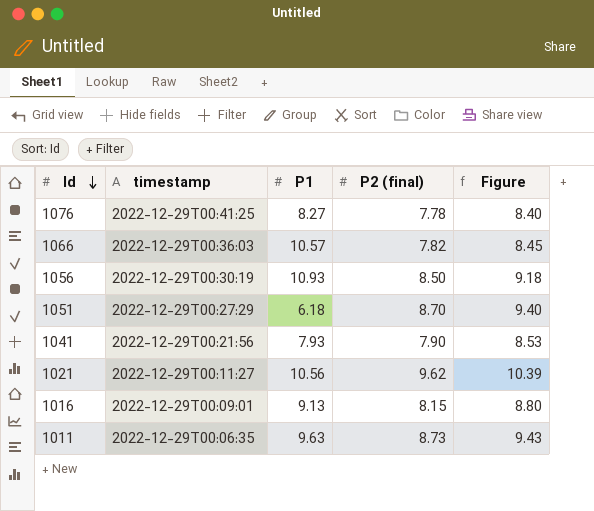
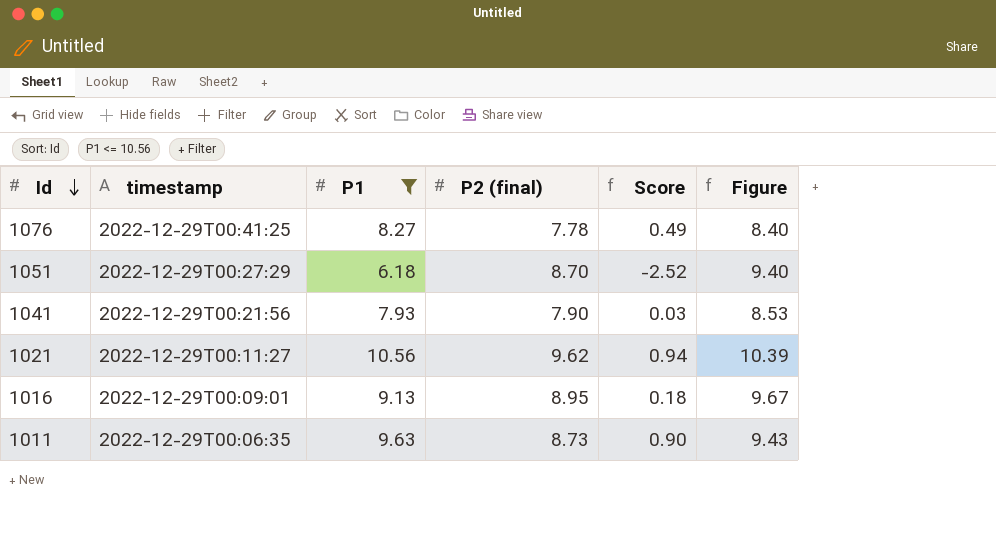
filter: none -> P1 <= 10.56
column Score | formula: none -> [P1] - [P2 (final)]
1016 | P2 (final): 8.15 -> 8.95
1016 | Figure: 8.80 -> 9.67

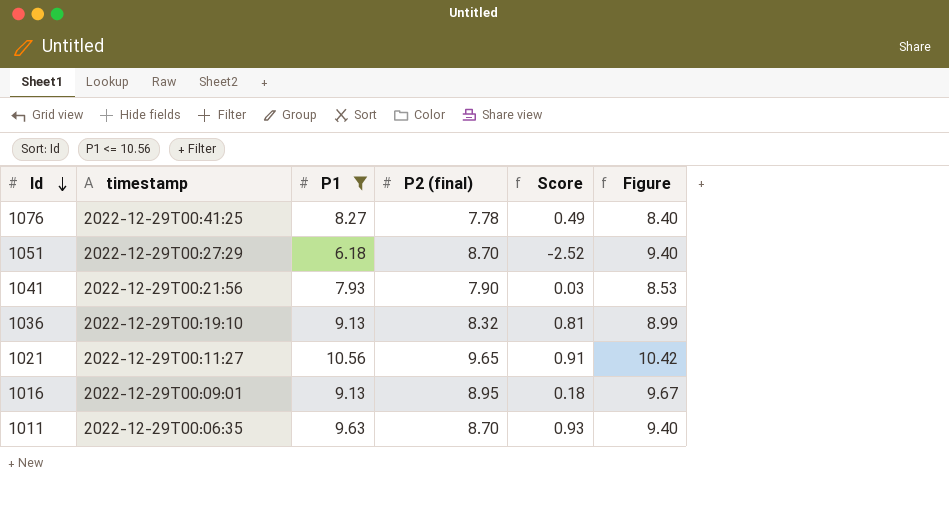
row 1036: none -> 2022-12-29T00:19:10 | 9.13 | 8.32 | 0.81 | 8.99
1021 | P2 (final): 9.62 -> 9.65
1021 | Score: 0.94 -> 0.91
1021 | Figure: 10.39 -> 10.42
1011 | P2 (final): 8.73 -> 8.70
1011 | Score: 0.90 -> 0.93
1011 | Figure: 9.43 -> 9.40

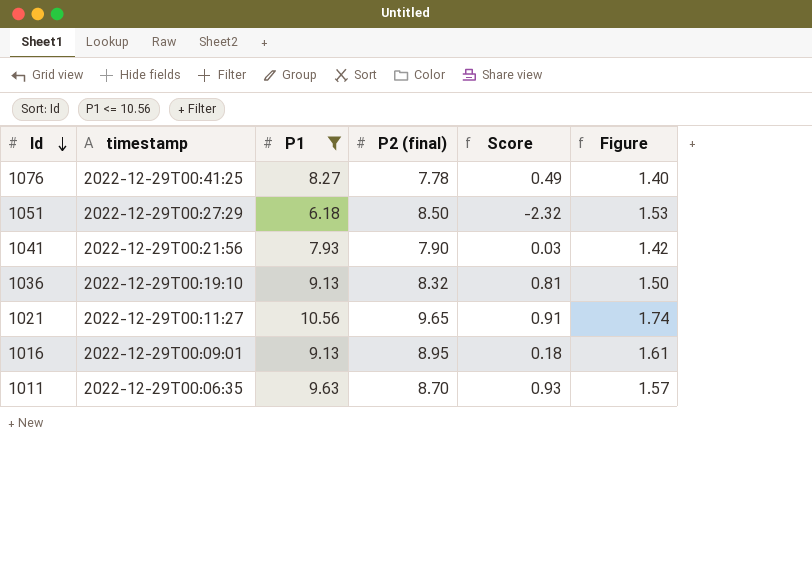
column Figure | formula: [P2 (final)] * 1.08 -> [P2 (final)] * 0.18
1051 | P2 (final): 8.70 -> 8.50
1051 | Score: -2.52 -> -2.32

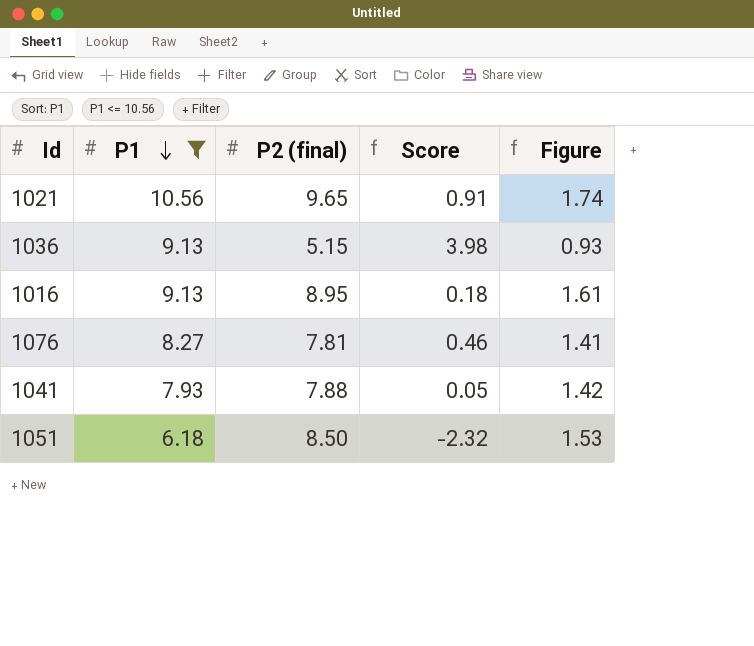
row order: Id descending -> P1 descending
column timestamp | position: 2 -> none
row 1011: 2022-12-29T00:06:35 | 9.63 | 8.70 | 0.93 | 1.57 -> none
1036 | P2 (final): 8.32 -> 5.15
1036 | Score: 0.81 -> 3.98
1036 | Figure: 1.50 -> 0.93
1076 | P2 (final): 7.78 -> 7.81
1076 | Score: 0.49 -> 0.46
1076 | Figure: 1.40 -> 1.41
1041 | P2 (final): 7.90 -> 7.88
1041 | Score: 0.03 -> 0.05

